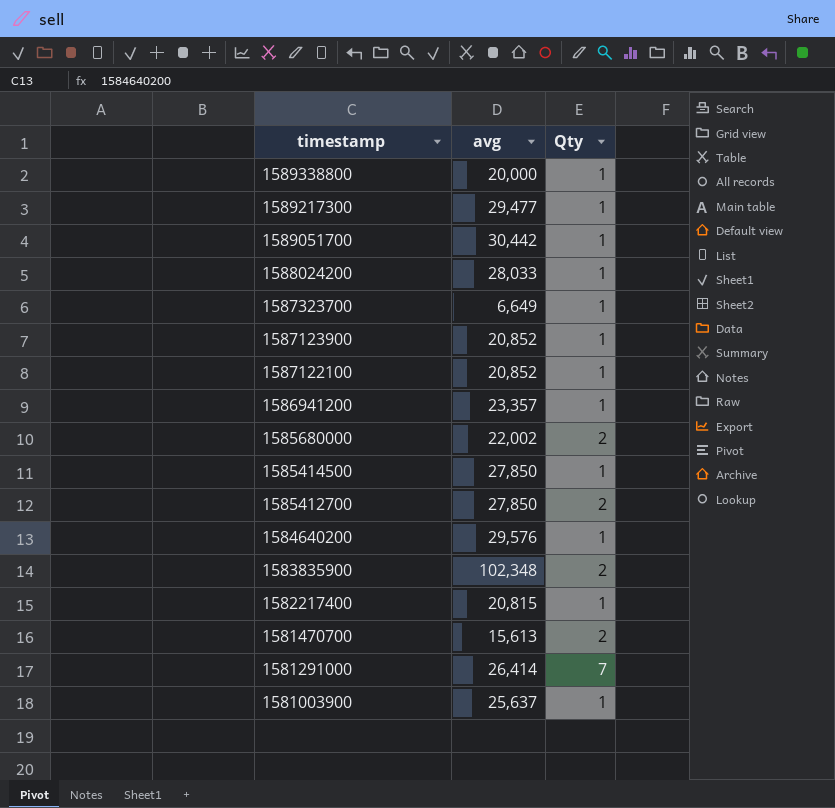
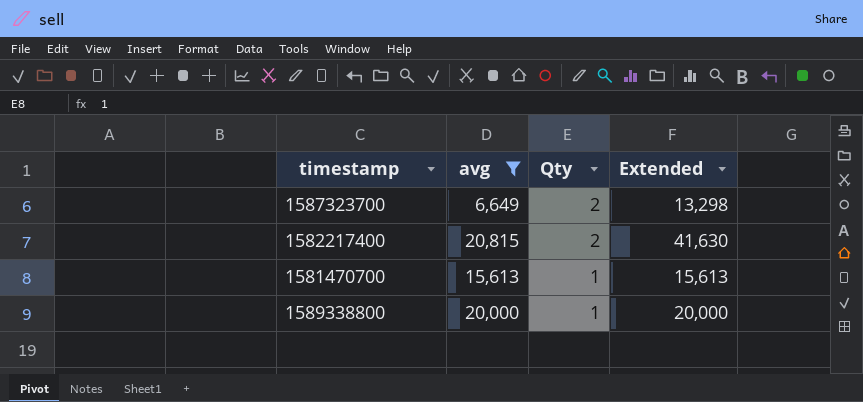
filter: none -> avg <= 20,815
row order: timestamp descending -> Qty descending
column Extended | formula: none -> [avg] * [Qty]
1587323700 | Qty: 1 -> 2
1582217400 | Qty: 1 -> 2
1581470700 | Qty: 2 -> 1

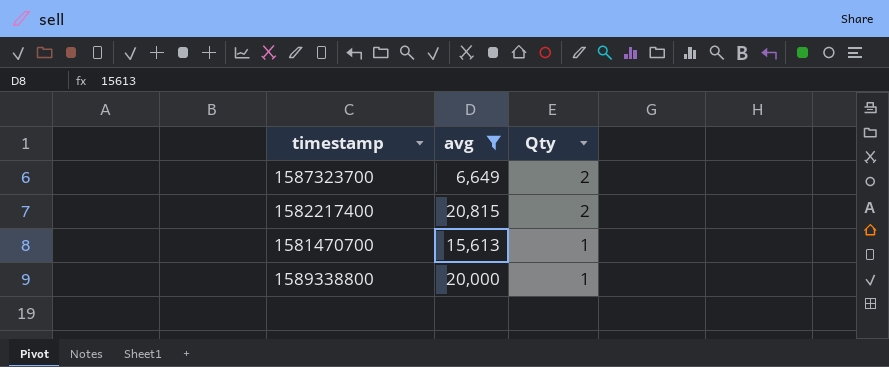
column Extended | formula: [avg] * [Qty] -> none

